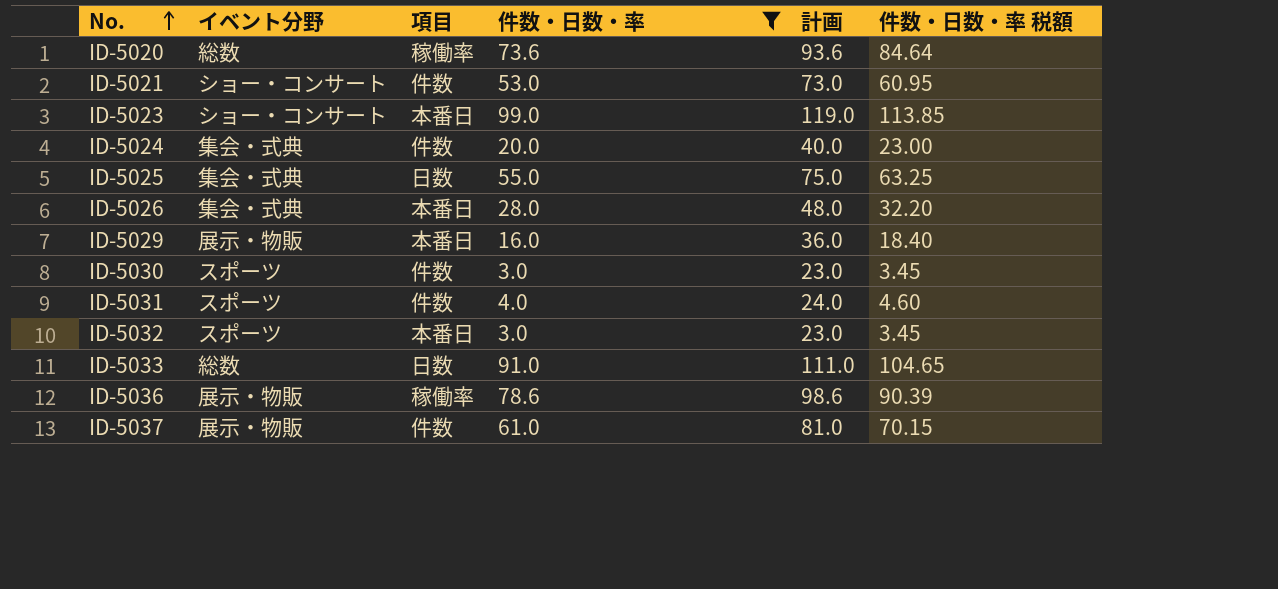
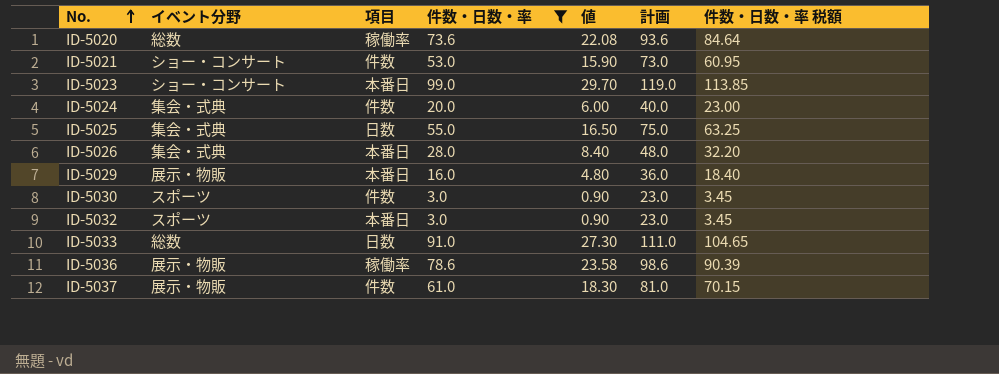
column 値 | formula: none -> [件数・日数・率] * 0.3
row ID-5031: スポーツ | 件数 | 4.0 | 24.0 | 4.60 -> none

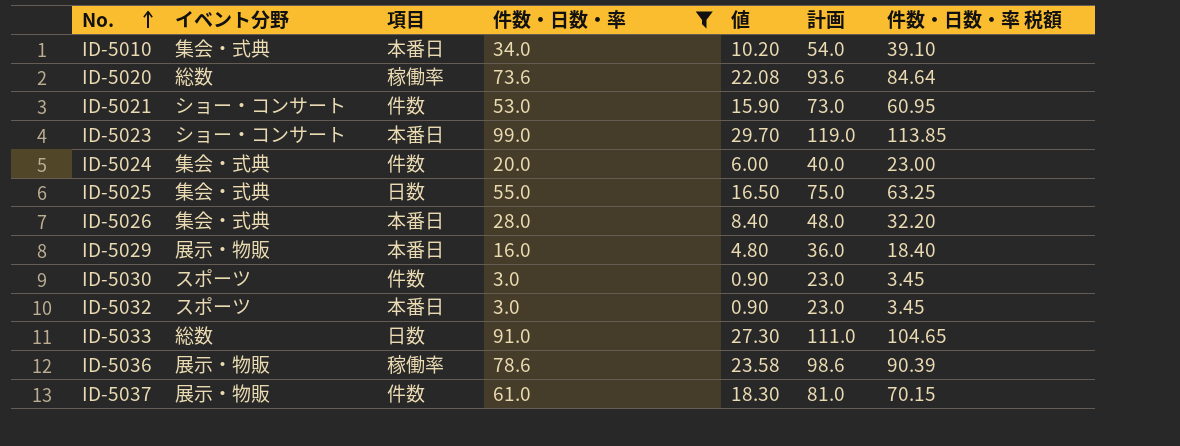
row ID-5010: none -> 集会・式典 | 本番日 | 34.0 | 10.20 | 54.0 | 39.10

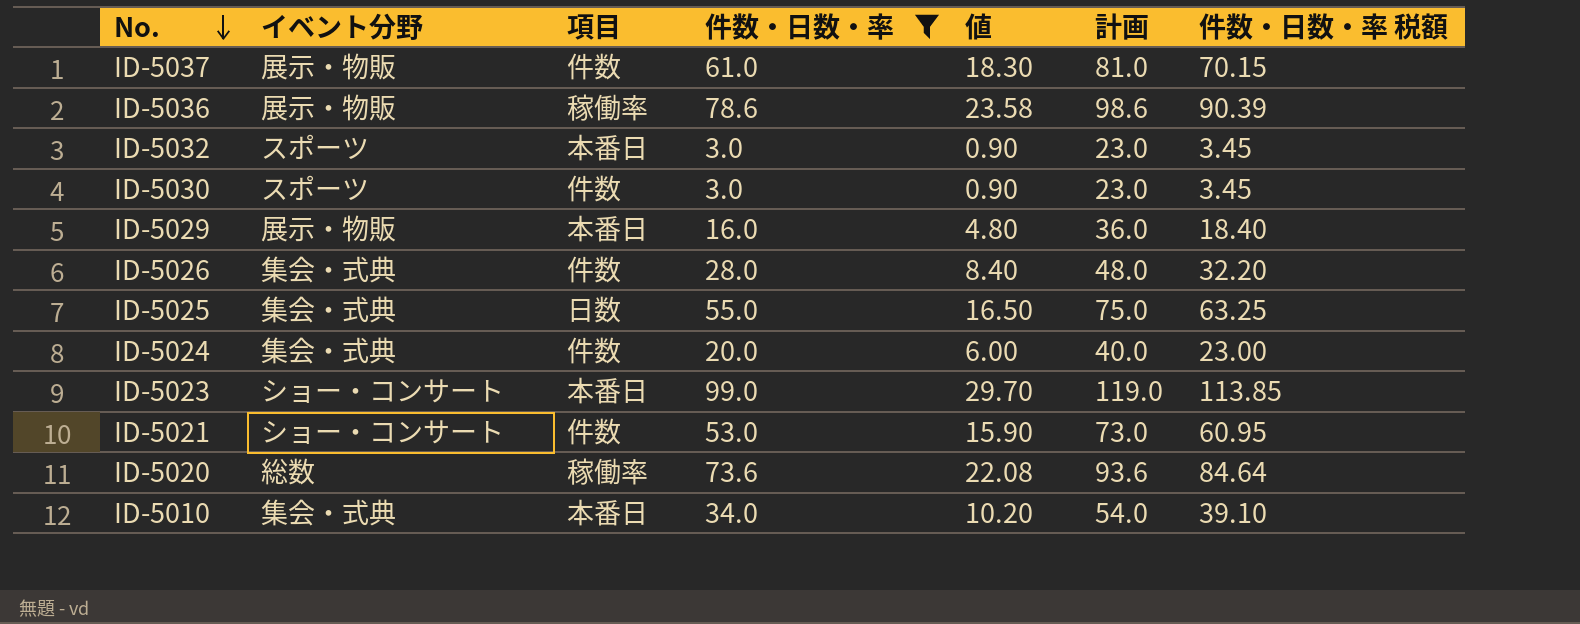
row order: No. ascending -> No. descending
row ID-5033: 総数 | 日数 | 91.0 | 27.30 | 111.0 | 104.65 -> none
ID-5026 | 項目: 本番日 -> 件数

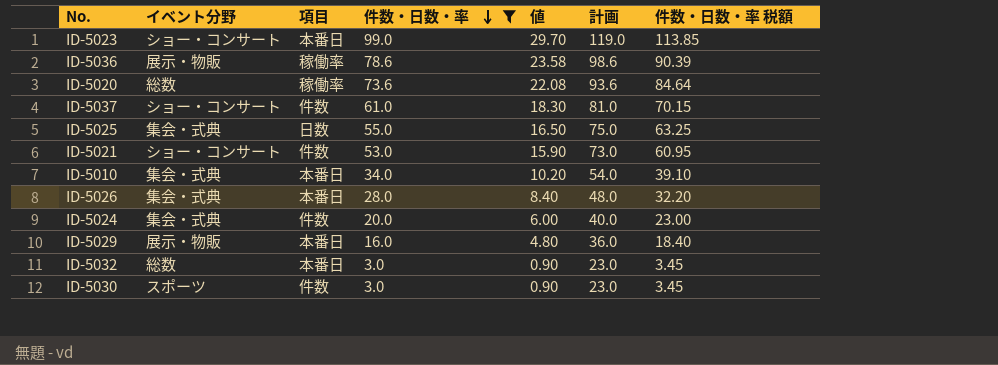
row order: No. descending -> 件数・日数・率 descending
ID-5037 | イベント分野: 展示・物販 -> ショー・コンサート
ID-5026 | 項目: 件数 -> 本番日
ID-5032 | イベント分野: スポーツ -> 総数

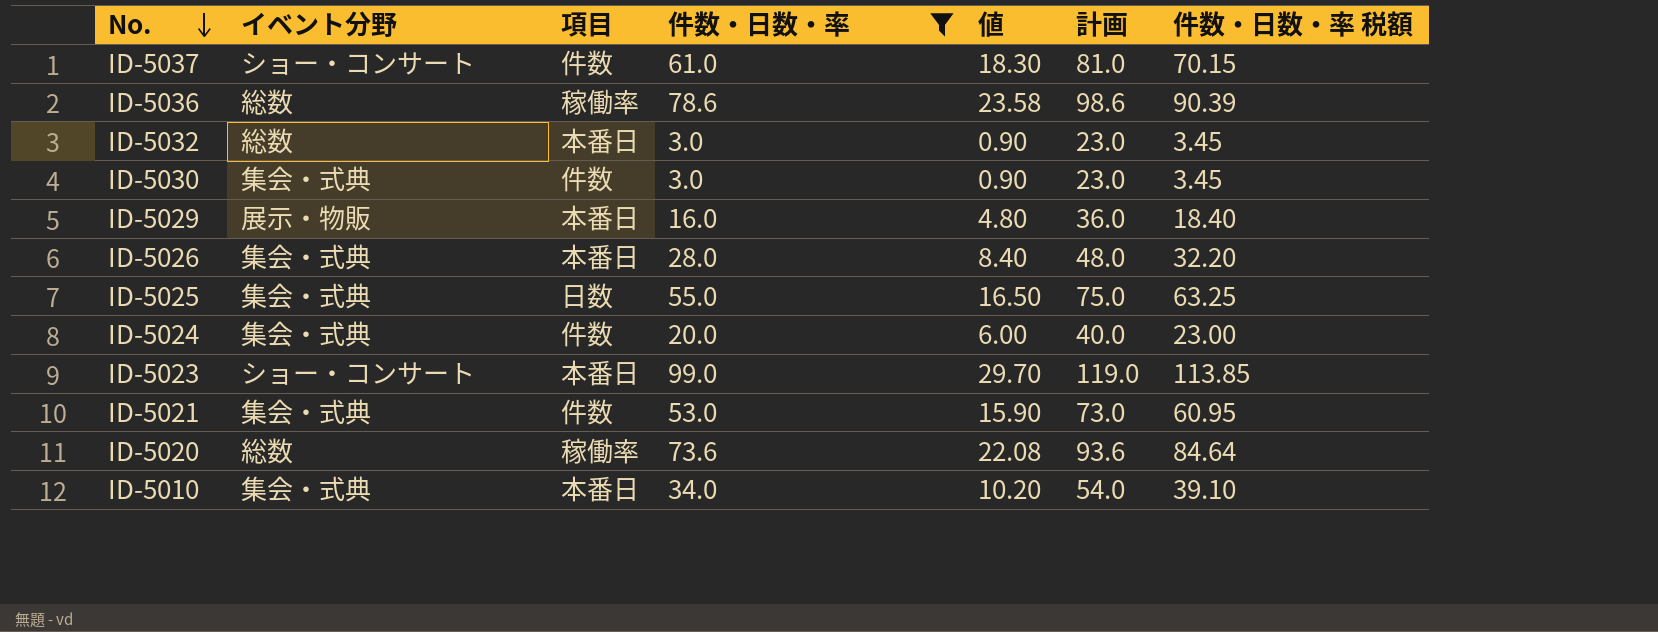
row order: 件数・日数・率 descending -> No. descending
ID-5036 | イベント分野: 展示・物販 -> 総数
ID-5030 | イベント分野: スポーツ -> 集会・式典
ID-5021 | イベント分野: ショー・コンサート -> 集会・式典

